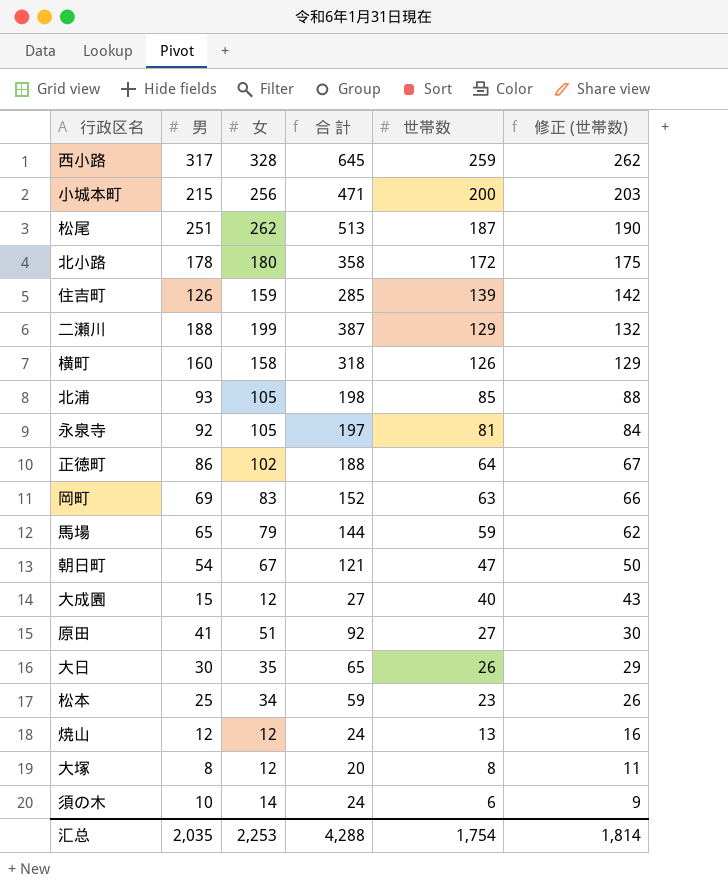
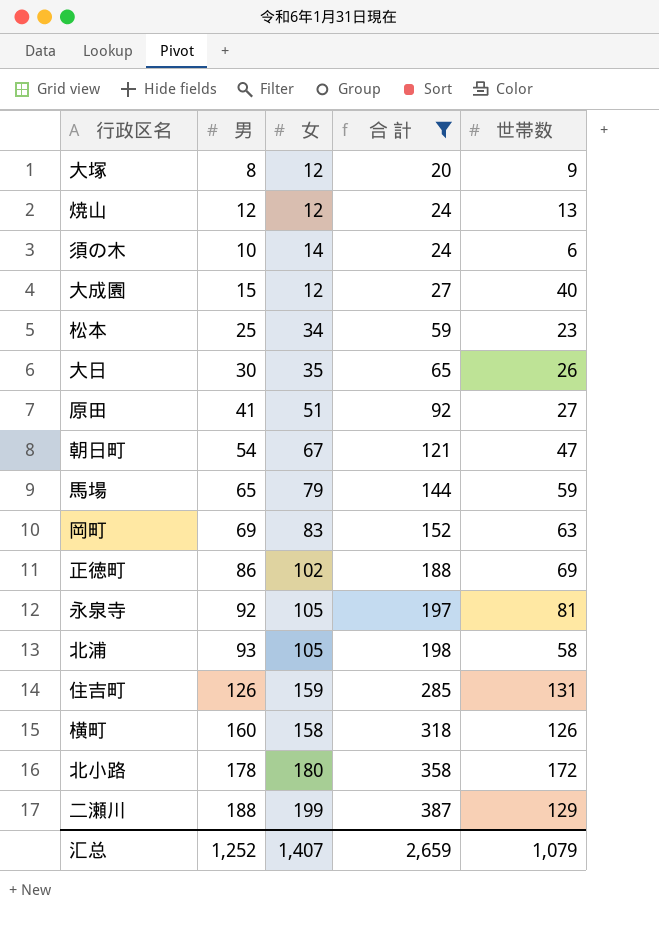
filter: none -> 合 計 <= 387
row order: 世帯数 descending -> 合 計 ascending
column 修正 (世帯数) | formula: [世帯数] + 3 -> none
大塚 | 世帯数: 8 -> 9
正徳町 | 世帯数: 64 -> 69
北浦 | 世帯数: 85 -> 58
住吉町 | 世帯数: 139 -> 131
汇总 | 男: 2,035 -> 1,252
汇总 | 女: 2,253 -> 1,407
汇总 | 合 計: 4,288 -> 2,659
汇总 | 世帯数: 1,754 -> 1,079

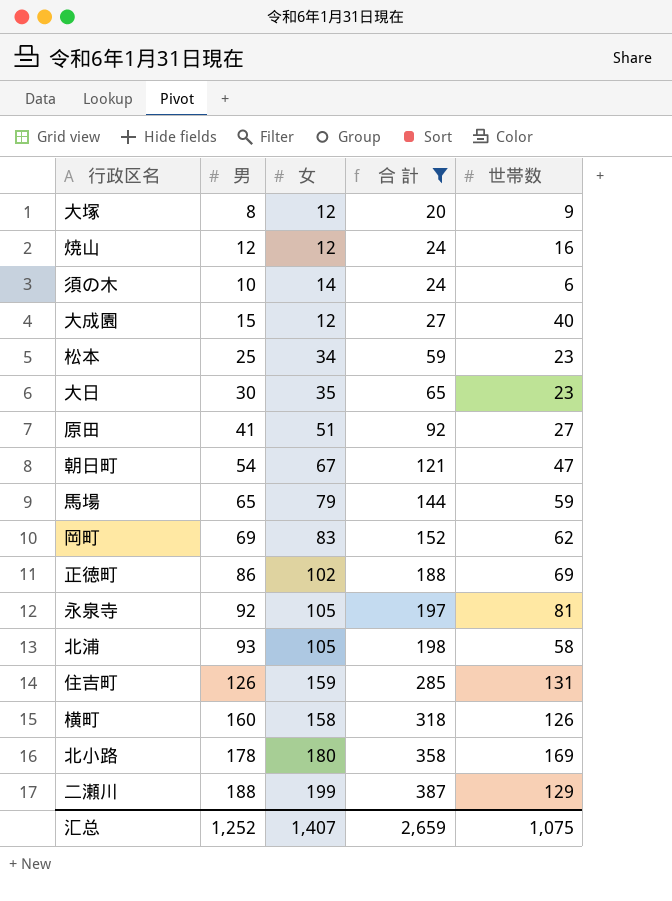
焼山 | 世帯数: 13 -> 16
大日 | 世帯数: 26 -> 23
岡町 | 世帯数: 63 -> 62
北小路 | 世帯数: 172 -> 169
汇总 | 世帯数: 1,079 -> 1,075

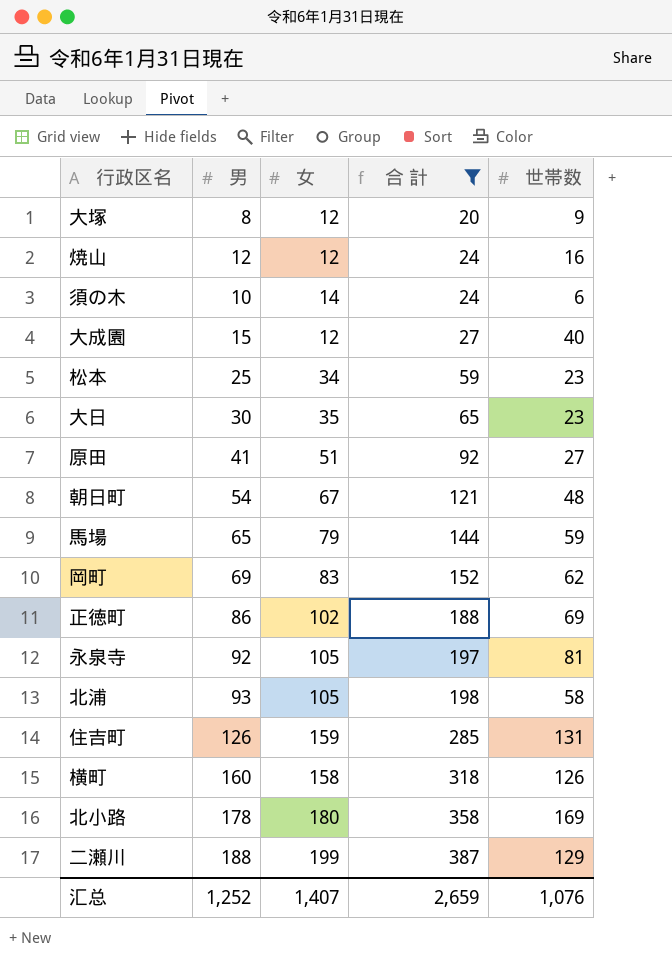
朝日町 | 世帯数: 47 -> 48
汇总 | 世帯数: 1,075 -> 1,076

